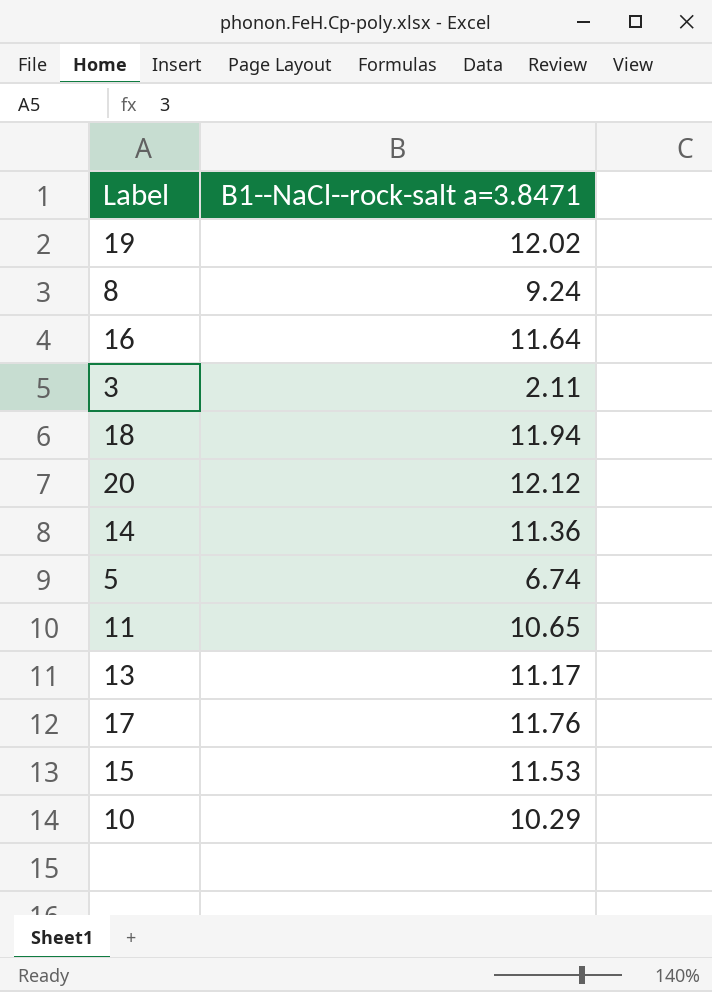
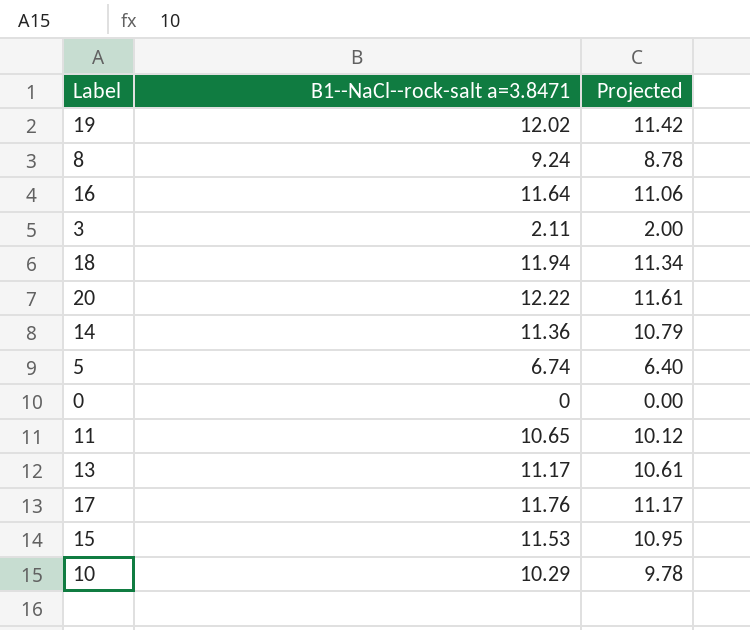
column Projected | formula: none -> [B1--NaCl--rock-salt a=3.8471] * 0.95
20 | B1--NaCl--rock-salt a=3.8471: 12.12 -> 12.22
row 0: none -> 0 | 0.00

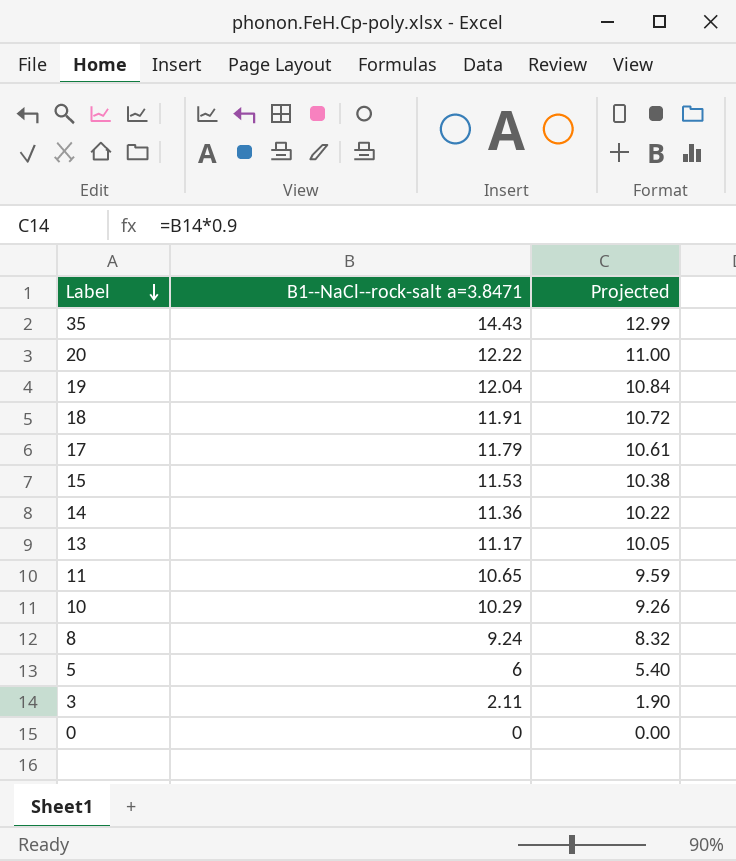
row order: none -> Label descending
column Projected | formula: [B1--NaCl--rock-salt a=3.8471] * 0.95 -> [B1--NaCl--rock-salt a=3.8471] * 0.9
row 16: 11.64 | 11.06 -> none
row 35: none -> 14.43 | 12.99
19 | B1--NaCl--rock-salt a=3.8471: 12.02 -> 12.04
18 | B1--NaCl--rock-salt a=3.8471: 11.94 -> 11.91
17 | B1--NaCl--rock-salt a=3.8471: 11.76 -> 11.79
5 | B1--NaCl--rock-salt a=3.8471: 6.74 -> 6

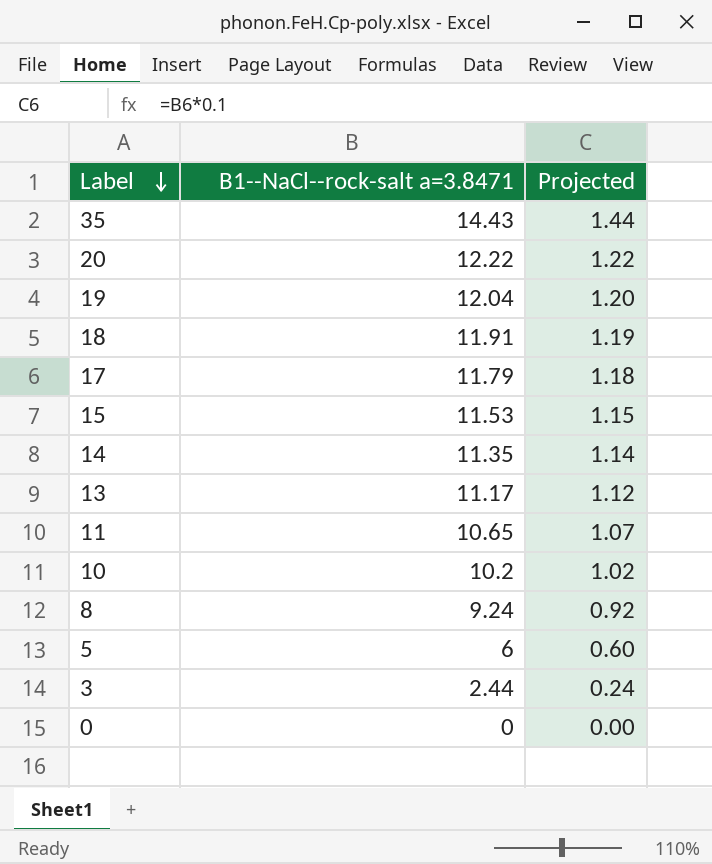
column Projected | formula: [B1--NaCl--rock-salt a=3.8471] * 0.9 -> [B1--NaCl--rock-salt a=3.8471] * 0.1
14 | B1--NaCl--rock-salt a=3.8471: 11.36 -> 11.35
10 | B1--NaCl--rock-salt a=3.8471: 10.29 -> 10.2
3 | B1--NaCl--rock-salt a=3.8471: 2.11 -> 2.44

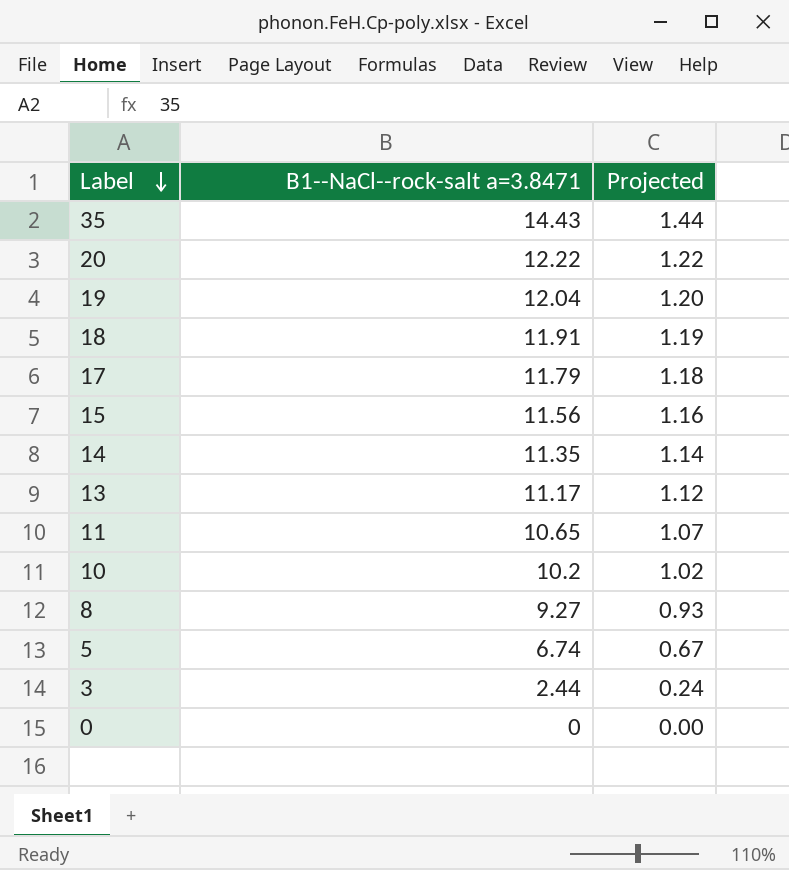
15 | B1--NaCl--rock-salt a=3.8471: 11.53 -> 11.56
15 | Projected: 1.15 -> 1.16
8 | B1--NaCl--rock-salt a=3.8471: 9.24 -> 9.27
8 | Projected: 0.92 -> 0.93
5 | B1--NaCl--rock-salt a=3.8471: 6 -> 6.74
5 | Projected: 0.60 -> 0.67

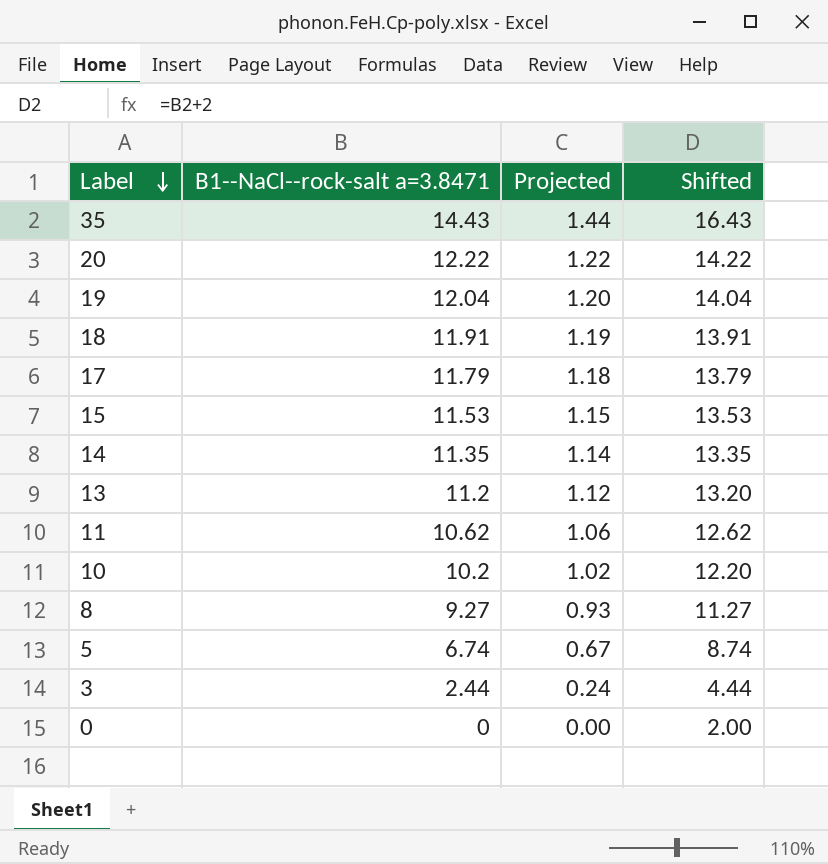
column Shifted | formula: none -> [B1--NaCl--rock-salt a=3.8471] + 2
15 | B1--NaCl--rock-salt a=3.8471: 11.56 -> 11.53
15 | Projected: 1.16 -> 1.15
13 | B1--NaCl--rock-salt a=3.8471: 11.17 -> 11.2
11 | B1--NaCl--rock-salt a=3.8471: 10.65 -> 10.62
11 | Projected: 1.07 -> 1.06

